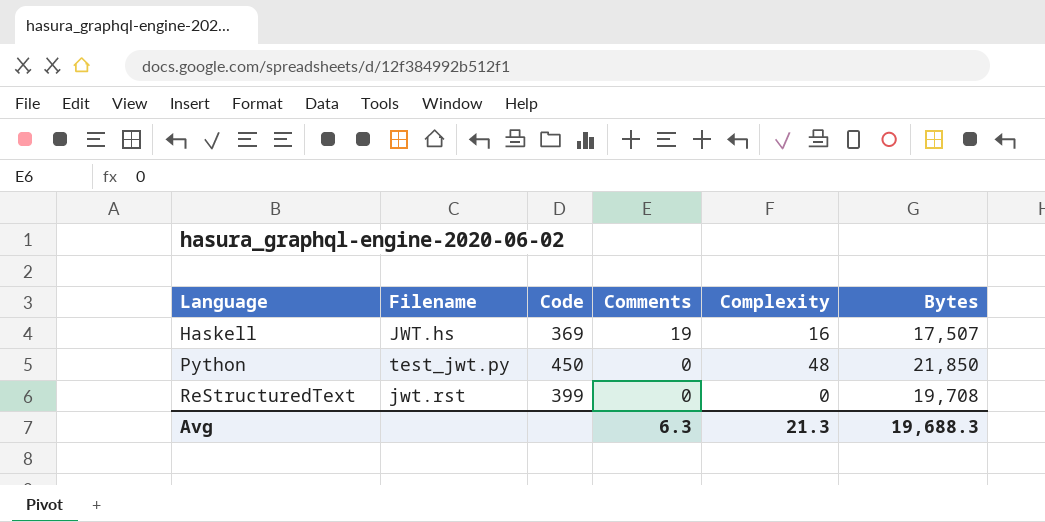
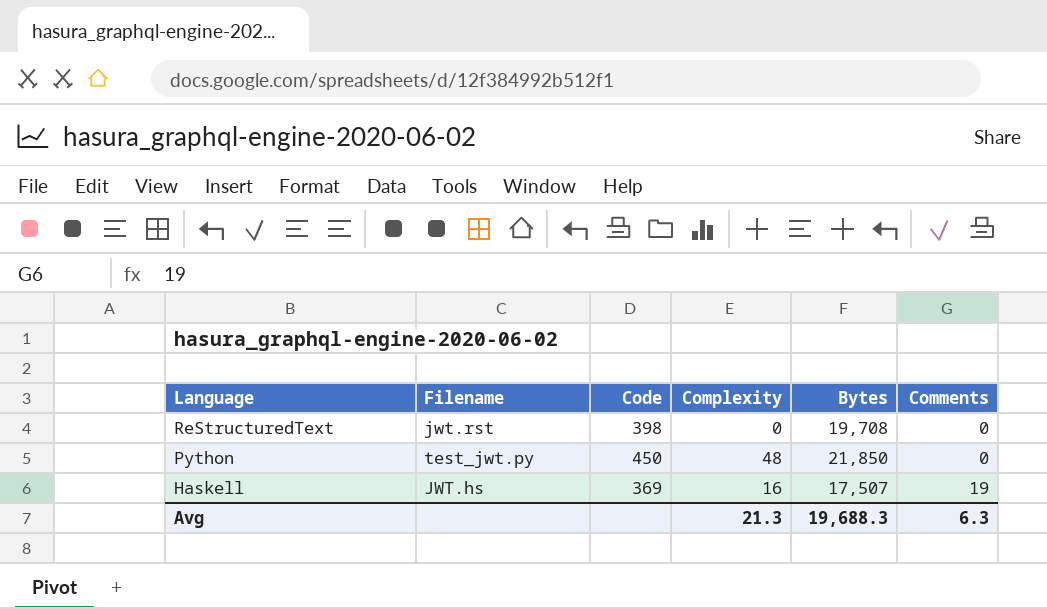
row order: Language ascending -> Language descending
column Comments | position: 4 -> 6
ReStructuredText | Code: 399 -> 398

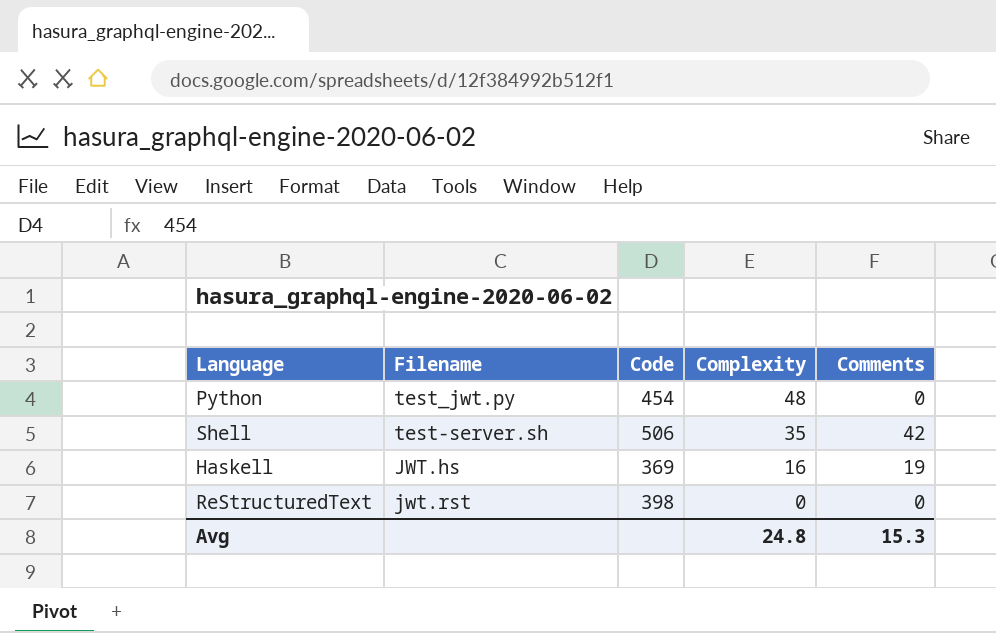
row order: Language descending -> Complexity descending
column Bytes | position: 5 -> none
Python | Code: 450 -> 454
row Shell: none -> test-server.sh | 506 | 35 | 42
Avg | Complexity: 21.3 -> 24.8
Avg | Comments: 6.3 -> 15.3

